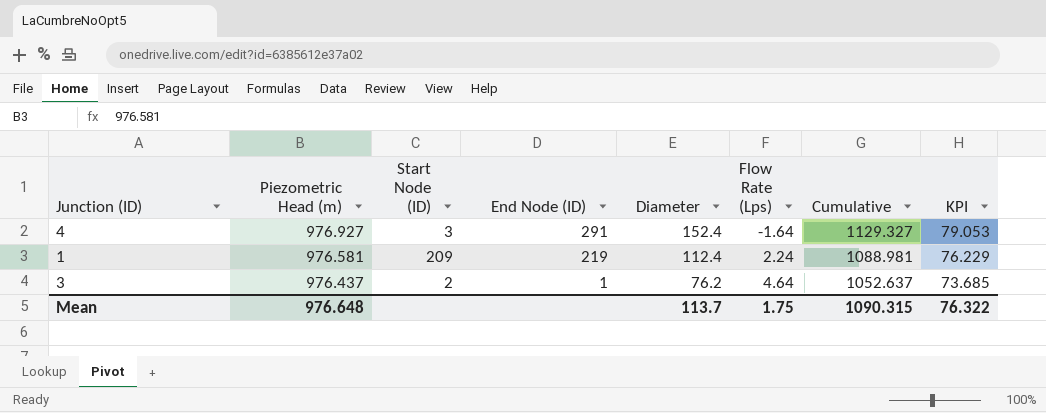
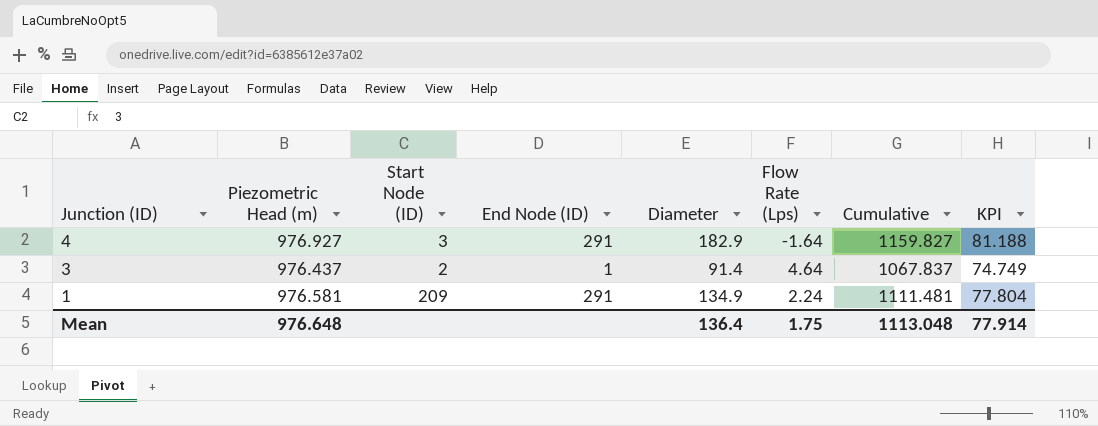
row order: Piezometric Head (m) descending -> Junction (ID) descending
4 | Diameter: 152.4 -> 182.9
4 | Cumulative: 1129.327 -> 1159.827
4 | KPI: 79.053 -> 81.188
3 | Diameter: 76.2 -> 91.4
3 | Cumulative: 1052.637 -> 1067.837
3 | KPI: 73.685 -> 74.749
1 | End Node (ID): 219 -> 291
1 | Diameter: 112.4 -> 134.9
1 | Cumulative: 1088.981 -> 1111.481
1 | KPI: 76.229 -> 77.804
Mean | Diameter: 113.7 -> 136.4
Mean | Cumulative: 1090.315 -> 1113.048
Mean | KPI: 76.322 -> 77.914

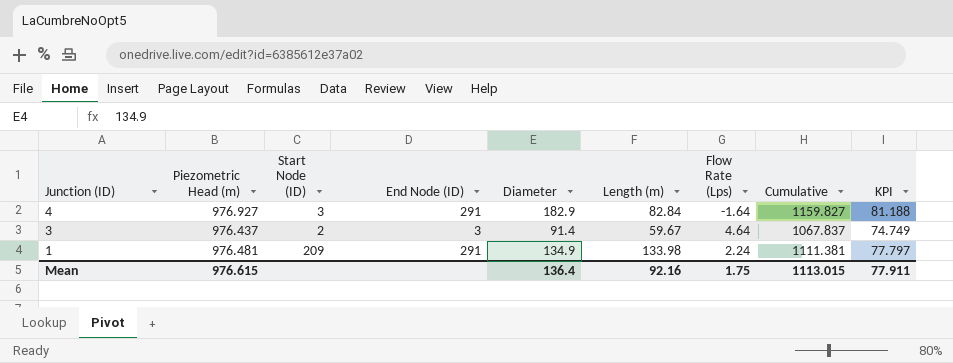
column Length (m) | position: none -> 6
3 | End Node (ID): 1 -> 3
1 | Piezometric Head (m): 976.581 -> 976.481
1 | Cumulative: 1111.481 -> 1111.381
1 | KPI: 77.804 -> 77.797
Mean | Piezometric Head (m): 976.648 -> 976.615
Mean | Cumulative: 1113.048 -> 1113.015
Mean | KPI: 77.914 -> 77.911

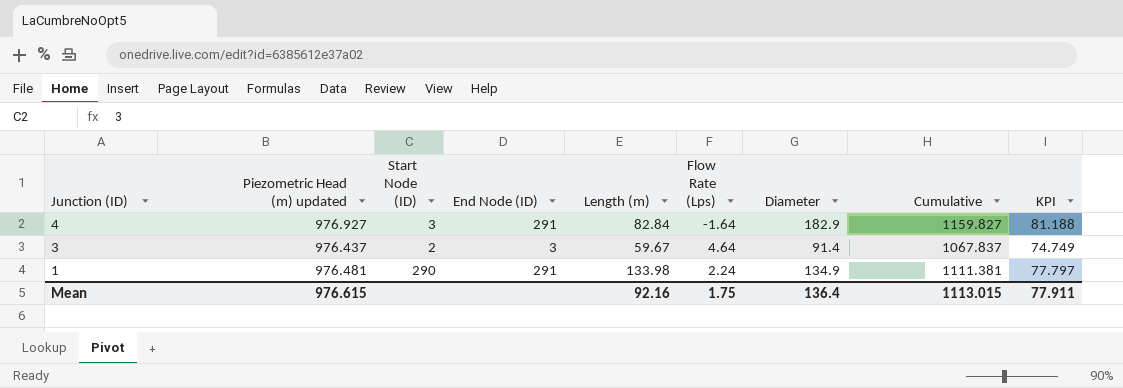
column name: Piezometric Head (m) -> Piezometric Head (m) updated
column Diameter | position: 5 -> 7
1 | Start Node (ID): 209 -> 290

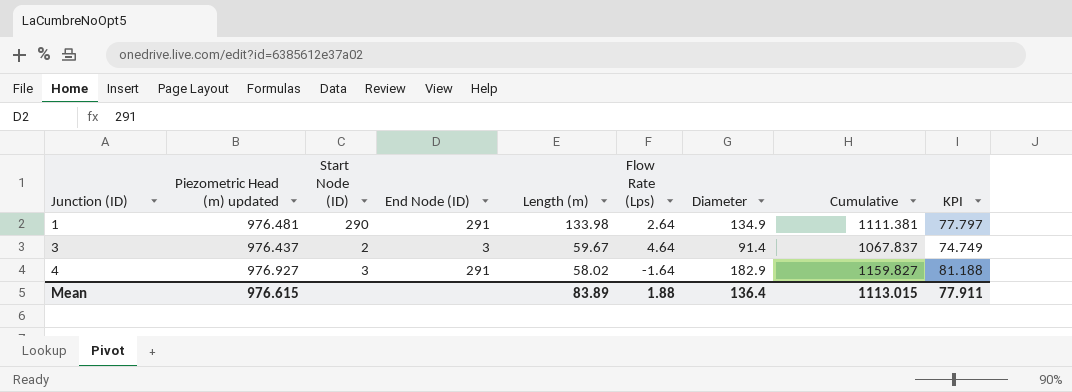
row order: Junction (ID) descending -> Junction (ID) ascending
1 | Flow Rate (Lps): 2.24 -> 2.64
4 | Length (m): 82.84 -> 58.02
Mean | Length (m): 92.16 -> 83.89
Mean | Flow Rate (Lps): 1.75 -> 1.88

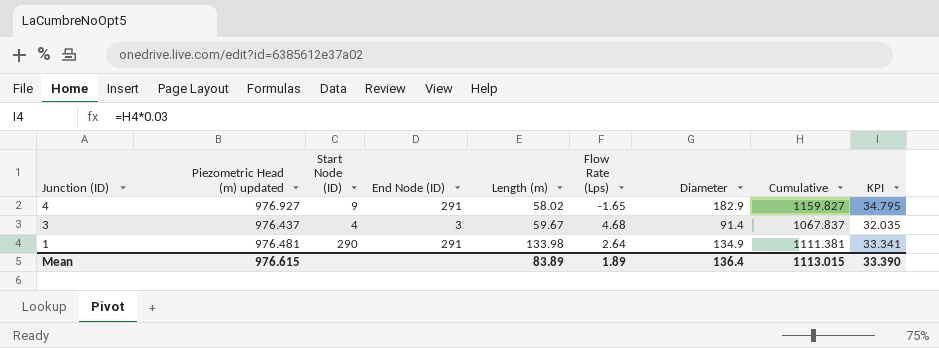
row order: Junction (ID) ascending -> Junction (ID) descending
column KPI | formula: [Cumulative] * 0.07 -> [Cumulative] * 0.03
4 | Start Node (ID): 3 -> 9
4 | Flow Rate (Lps): -1.64 -> -1.65
3 | Start Node (ID): 2 -> 4
3 | Flow Rate (Lps): 4.64 -> 4.68
Mean | Flow Rate (Lps): 1.88 -> 1.89
Mean | KPI: 77.911 -> 33.390

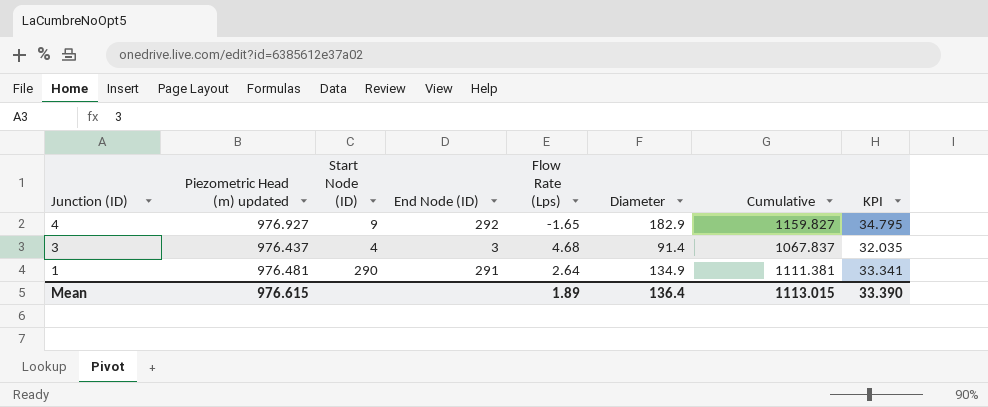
column Length (m) | position: 5 -> none
4 | End Node (ID): 291 -> 292

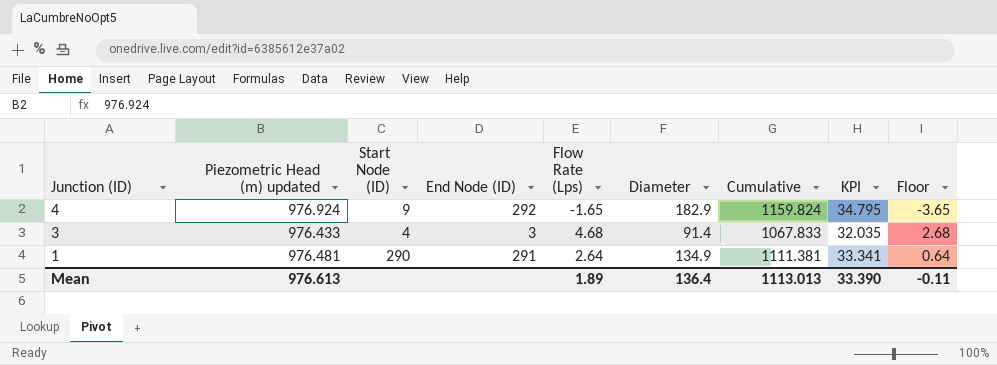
column Floor | formula: none -> [Flow Rate (Lps)] - 2
4 | Piezometric Head (m) updated: 976.927 -> 976.924
4 | Cumulative: 1159.827 -> 1159.824
3 | Piezometric Head (m) updated: 976.437 -> 976.433
3 | Cumulative: 1067.837 -> 1067.833
Mean | Piezometric Head (m) updated: 976.615 -> 976.613
Mean | Cumulative: 1113.015 -> 1113.013

